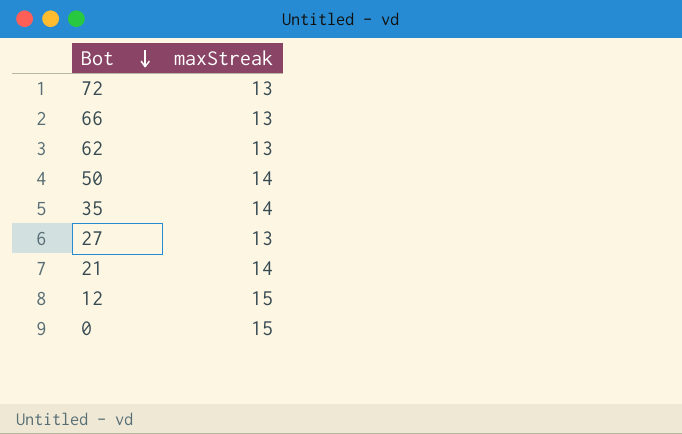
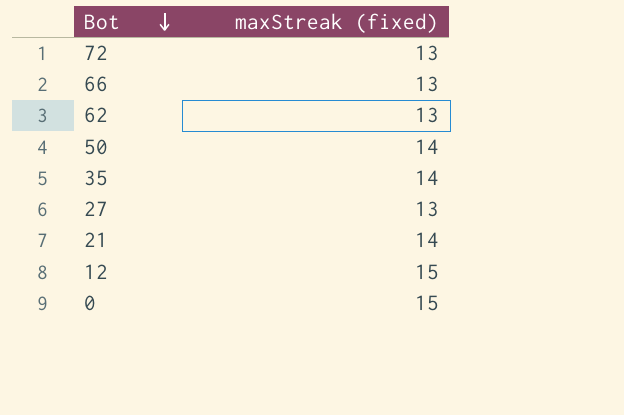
column name: maxStreak -> maxStreak (fixed)

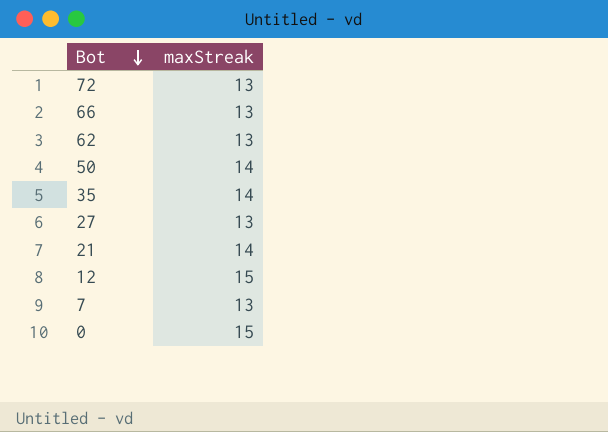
column name: maxStreak (fixed) -> maxStreak
row 7: none -> 13

